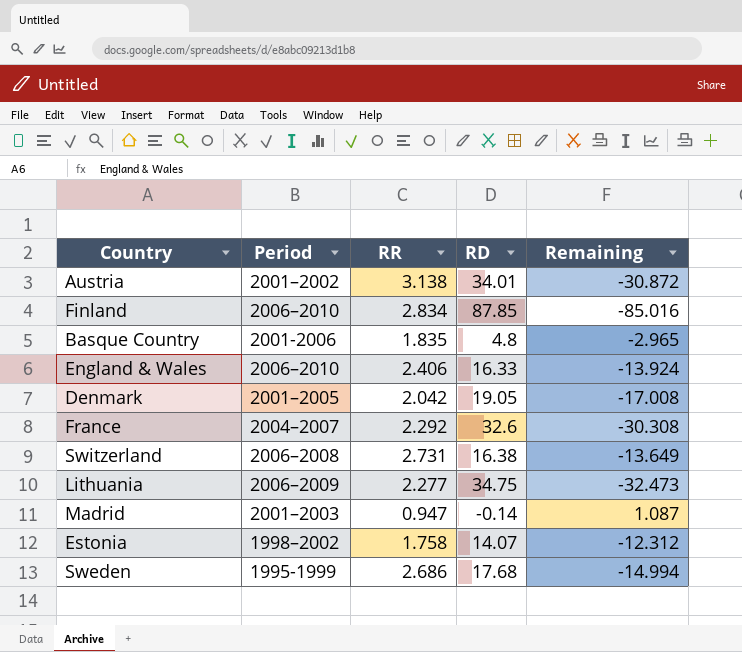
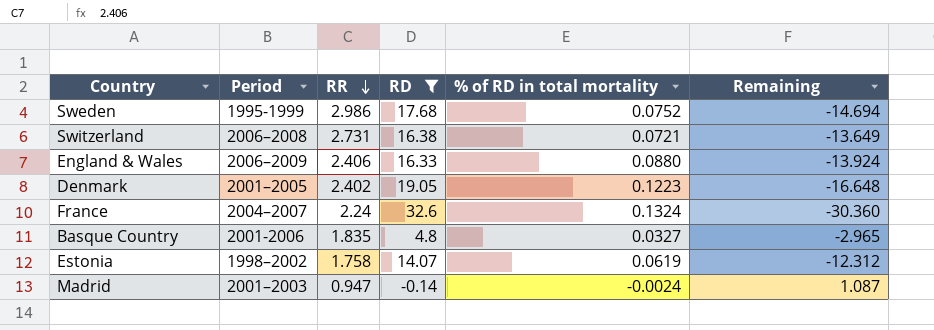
filter: none -> RD <= 32.6
row order: none -> RR descending
column % of RD in total mortality | position: none -> 5
Sweden | RR: 2.686 -> 2.986
Sweden | Remaining: -14.994 -> -14.694
England & Wales | Period: 2006–2010 -> 2006–2009
Denmark | RR: 2.042 -> 2.402
Denmark | Remaining: -17.008 -> -16.648
France | RR: 2.292 -> 2.24
France | Remaining: -30.308 -> -30.360

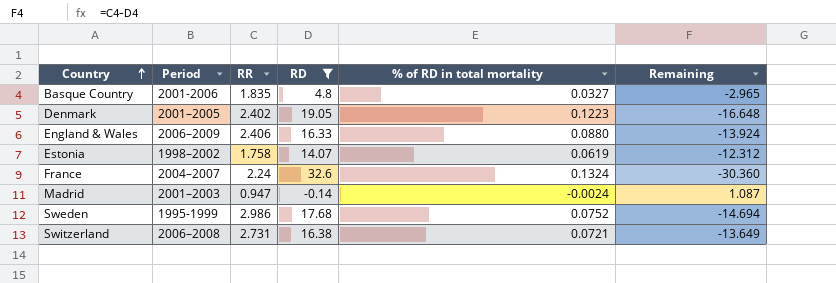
row order: RR descending -> Country ascending

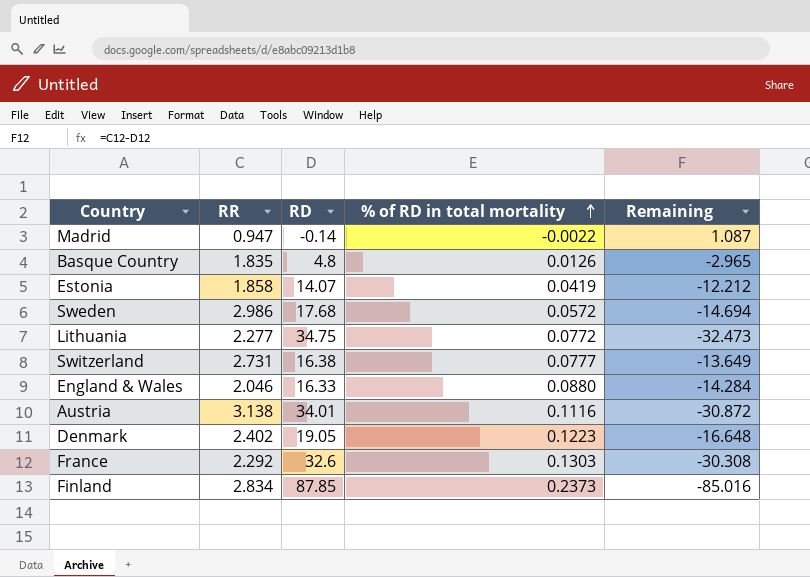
filter: RD <= 32.6 -> none
row order: Country ascending -> % of RD in total mortality ascending
column Period | position: 2 -> none
Madrid | % of RD in total mortality: -0.0024 -> -0.0022
Basque Country | % of RD in total mortality: 0.0327 -> 0.0126
Estonia | RR: 1.758 -> 1.858
Estonia | % of RD in total mortality: 0.0619 -> 0.0419
Estonia | Remaining: -12.312 -> -12.212
Sweden | % of RD in total mortality: 0.0752 -> 0.0572
Switzerland | % of RD in total mortality: 0.0721 -> 0.0777
England & Wales | RR: 2.406 -> 2.046
England & Wales | Remaining: -13.924 -> -14.284
France | RR: 2.24 -> 2.292
France | % of RD in total mortality: 0.1324 -> 0.1303
France | Remaining: -30.360 -> -30.308

